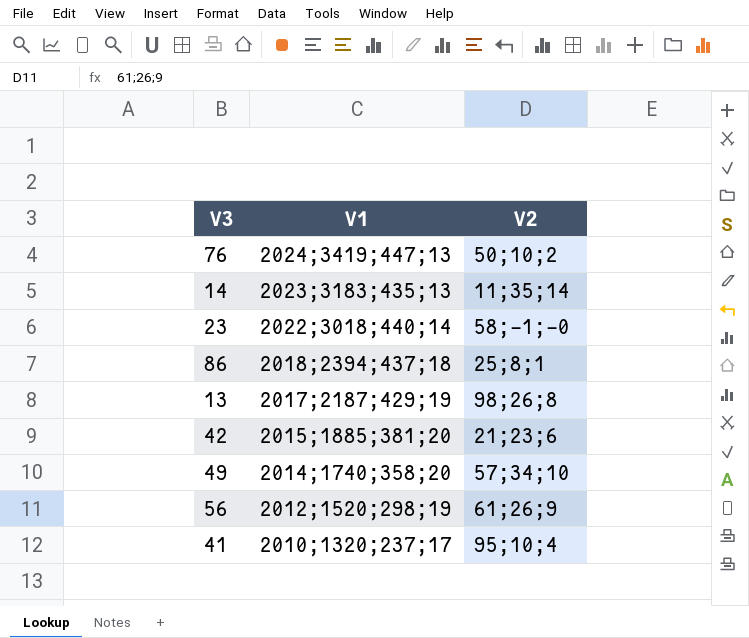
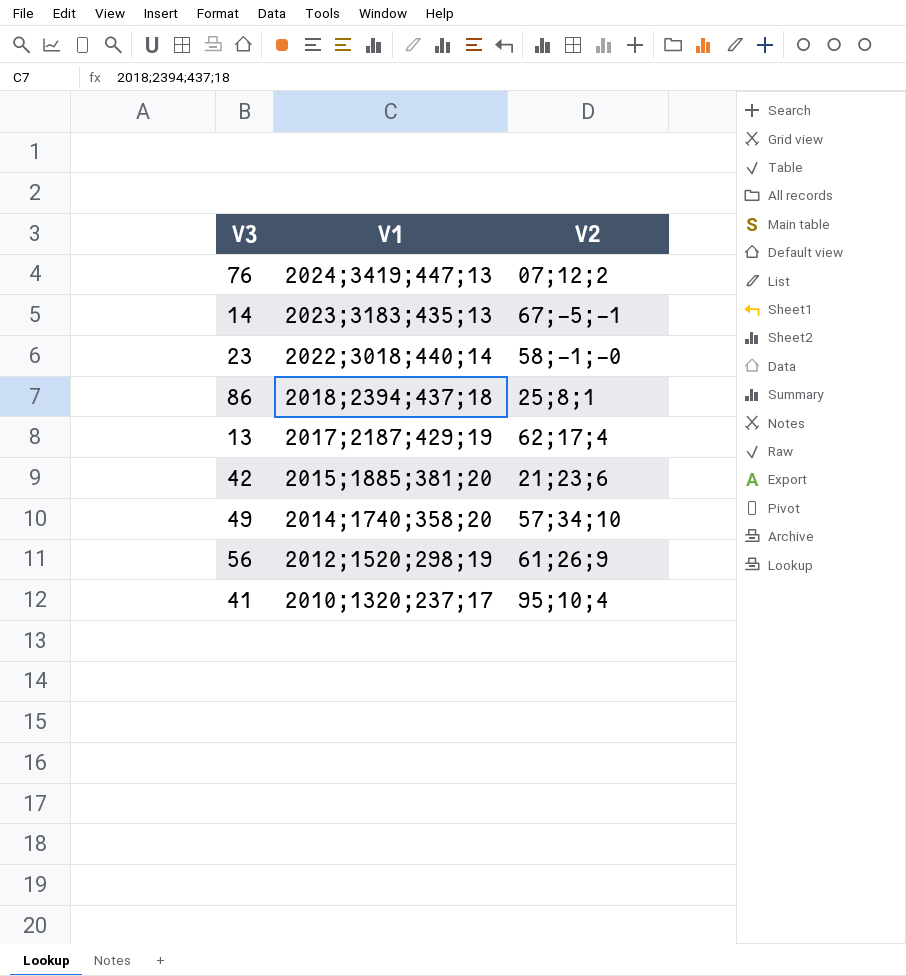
76 | V2: 50;10;2 -> 07;12;2
14 | V2: 11;35;14 -> 67;-5;-1
13 | V2: 98;26;8 -> 62;17;4

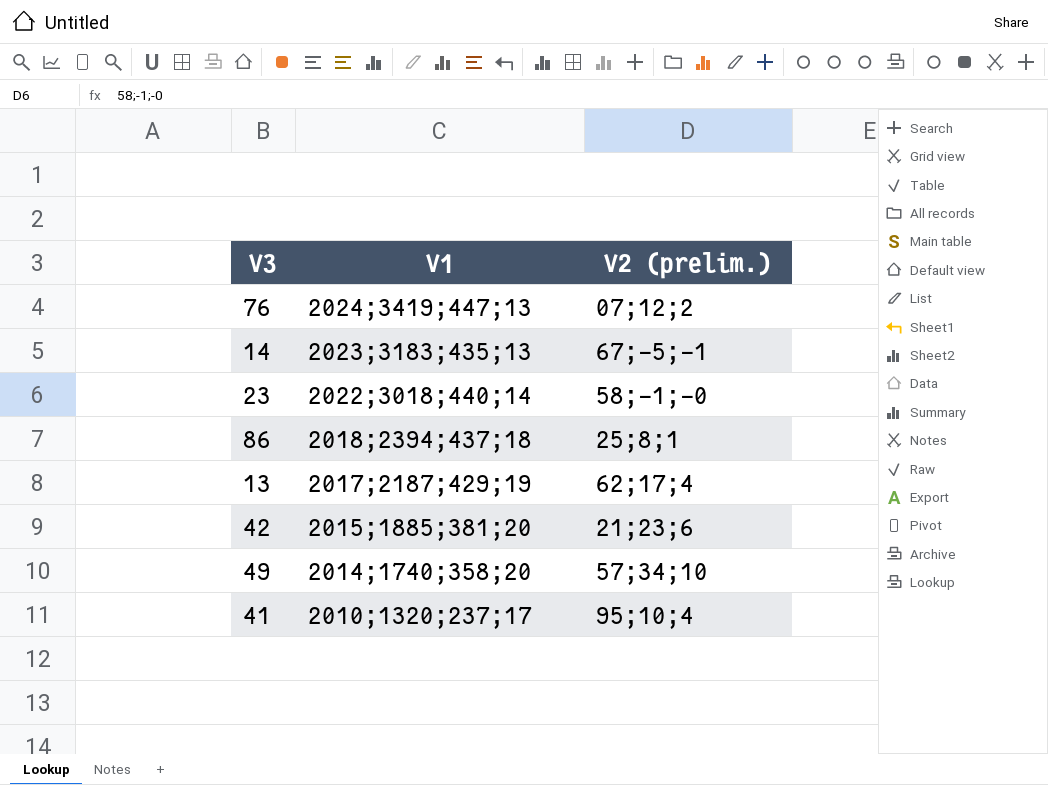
column name: V2 -> V2 (prelim.)
row 56: 2012;1520;298;19 | 61;26;9 -> none

